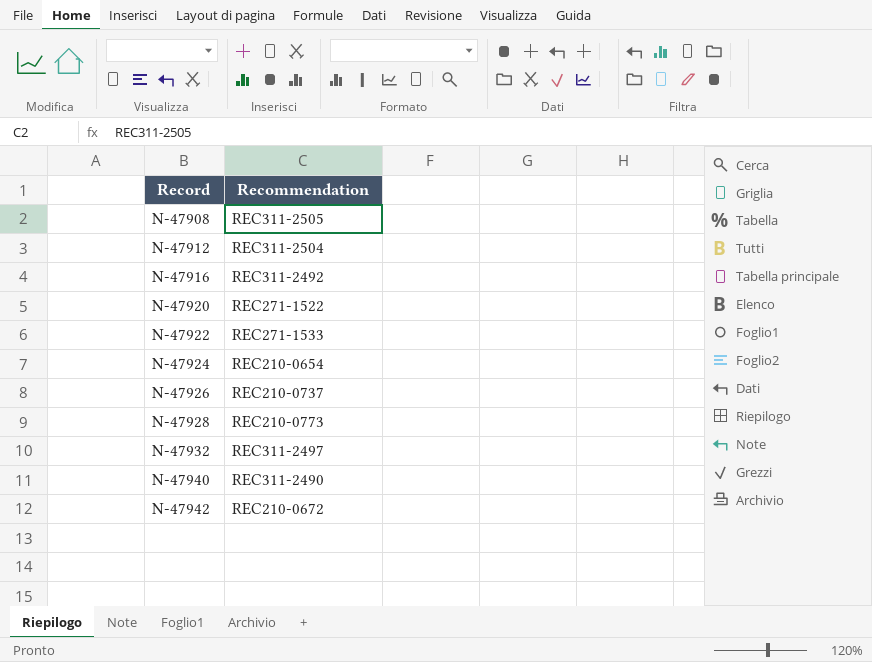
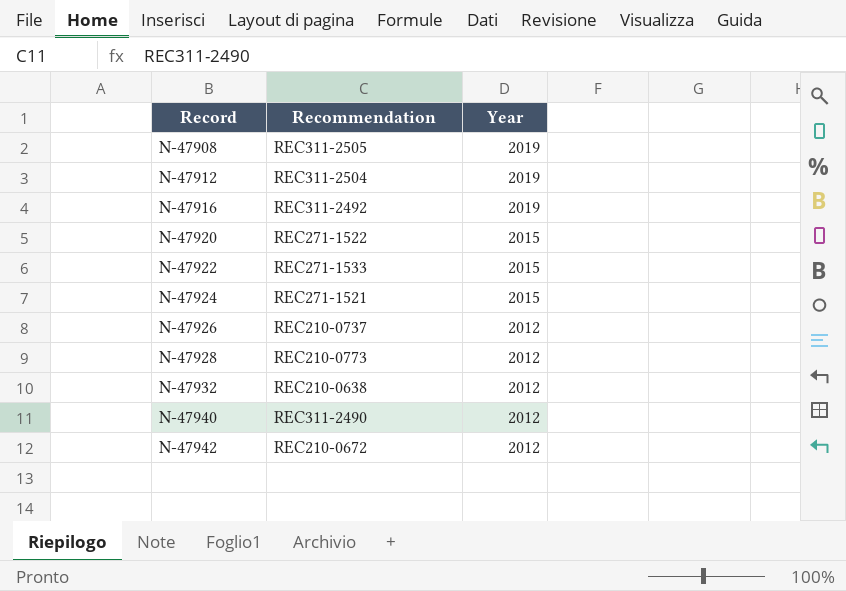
column Year | position: none -> 3
N-47924 | Recommendation: REC210-0654 -> REC271-1521
N-47932 | Recommendation: REC311-2497 -> REC210-0638

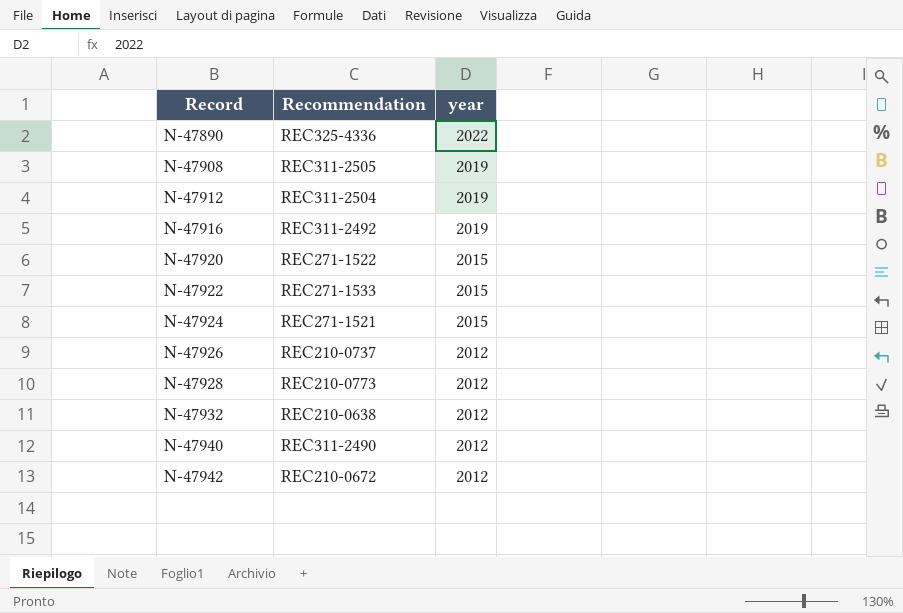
column name: Year -> year
row N-47890: none -> REC325-4336 | 2022

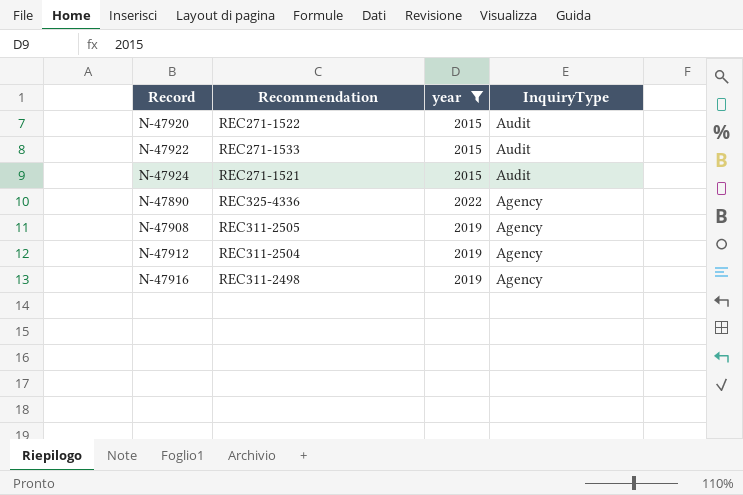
filter: none -> year != 2012
row order: Record ascending -> InquiryType descending
column InquiryType | position: none -> 4
N-47916 | Recommendation: REC311-2492 -> REC311-2498

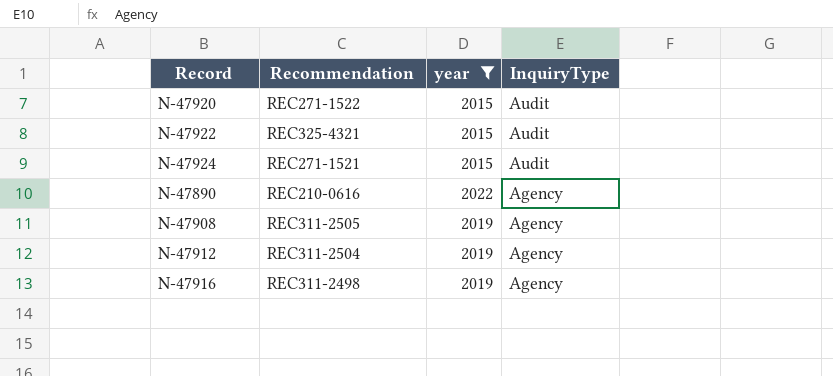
N-47922 | Recommendation: REC271-1533 -> REC325-4321
N-47890 | Recommendation: REC325-4336 -> REC210-0616

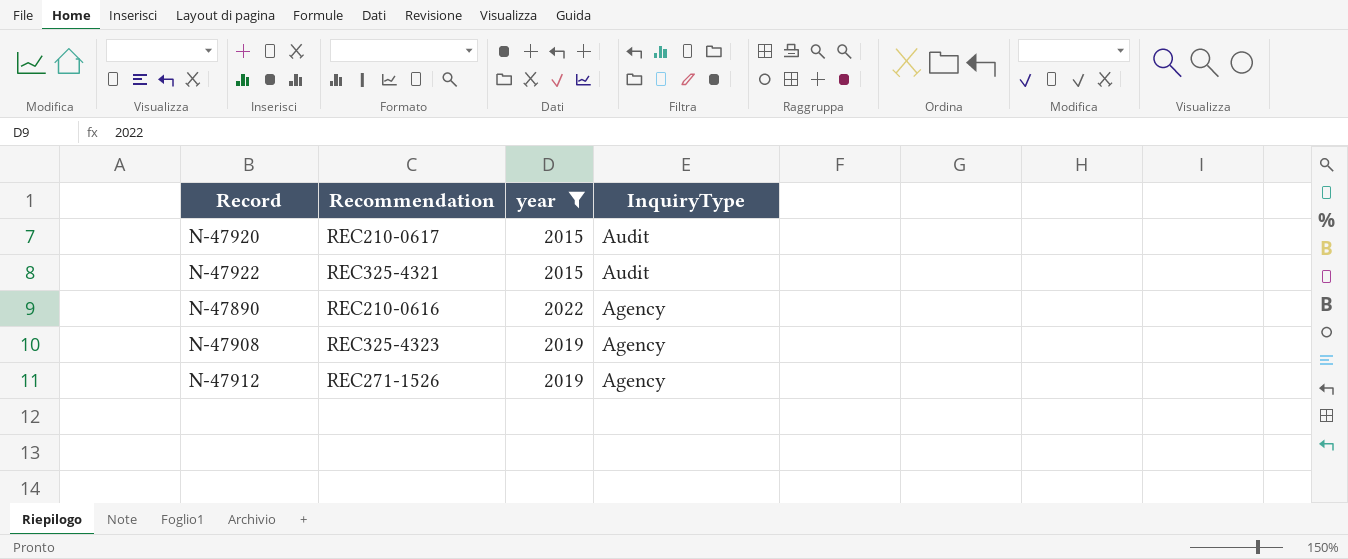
row N-47924: REC271-1521 | 2015 | Audit -> none
row N-47916: REC311-2498 | 2019 | Agency -> none
N-47920 | Recommendation: REC271-1522 -> REC210-0617
N-47908 | Recommendation: REC311-2505 -> REC325-4323
N-47912 | Recommendation: REC311-2504 -> REC271-1526

